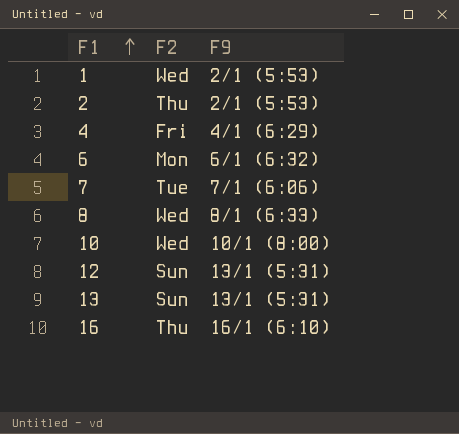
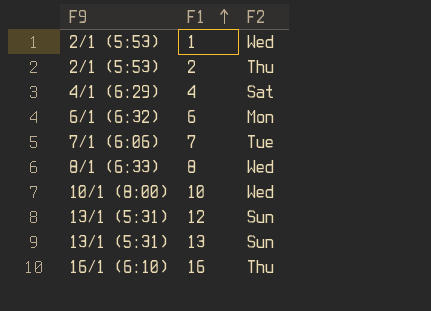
column F9 | position: 3 -> 1
4 | F2: Fri -> Sat

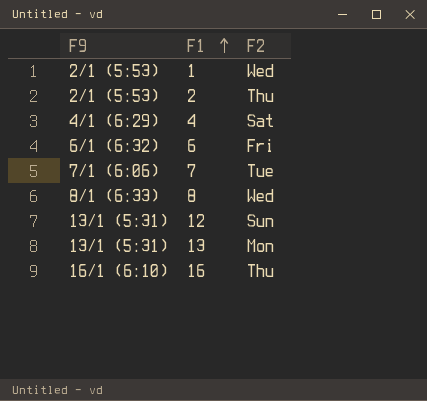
row 10: 10/1 (8:00) | Wed -> none
6 | F2: Mon -> Fri
13 | F2: Sun -> Mon

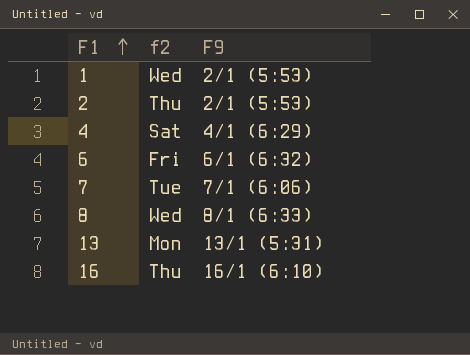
column name: F2 -> f2
column F9 | position: 1 -> 3
row 12: 13/1 (5:31) | Sun -> none

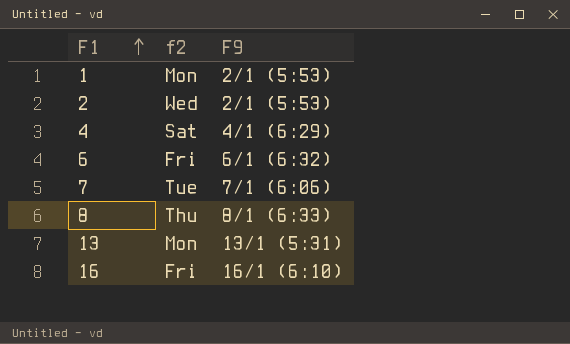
1 | f2: Wed -> Mon
2 | f2: Thu -> Wed
8 | f2: Wed -> Thu
16 | f2: Thu -> Fri

